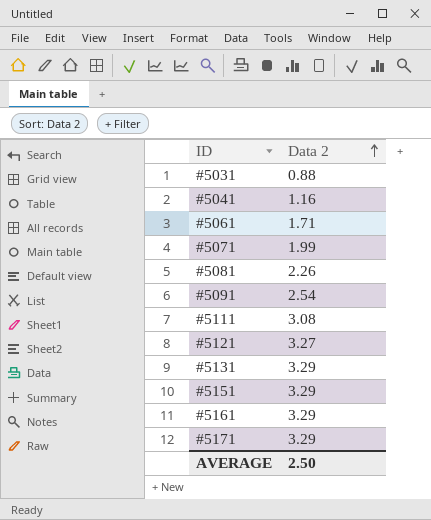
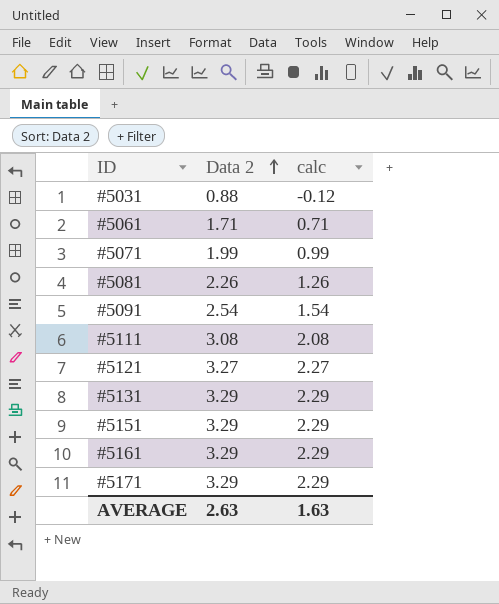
column calc | formula: none -> [Data 2] - 1
row #5041: 1.16 -> none
AVERAGE | Data 2: 2.50 -> 2.63

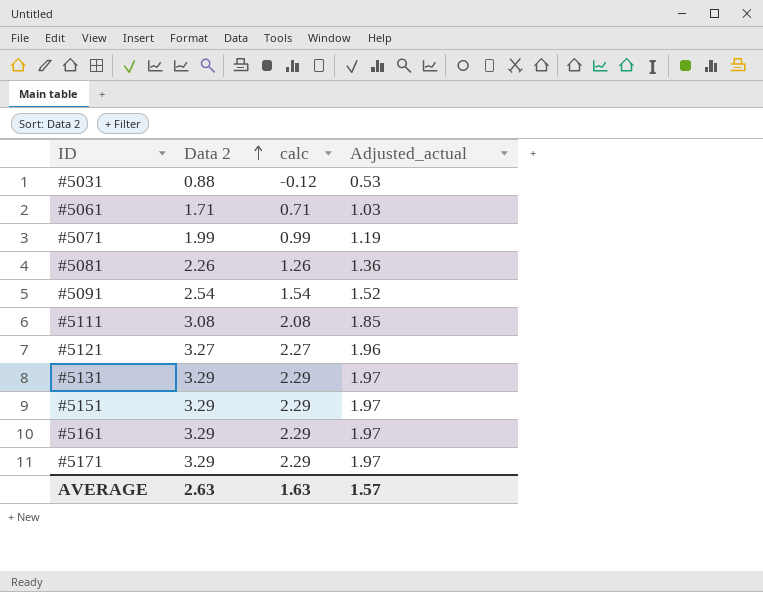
column Adjusted_actual | formula: none -> [Data 2] * 0.6

